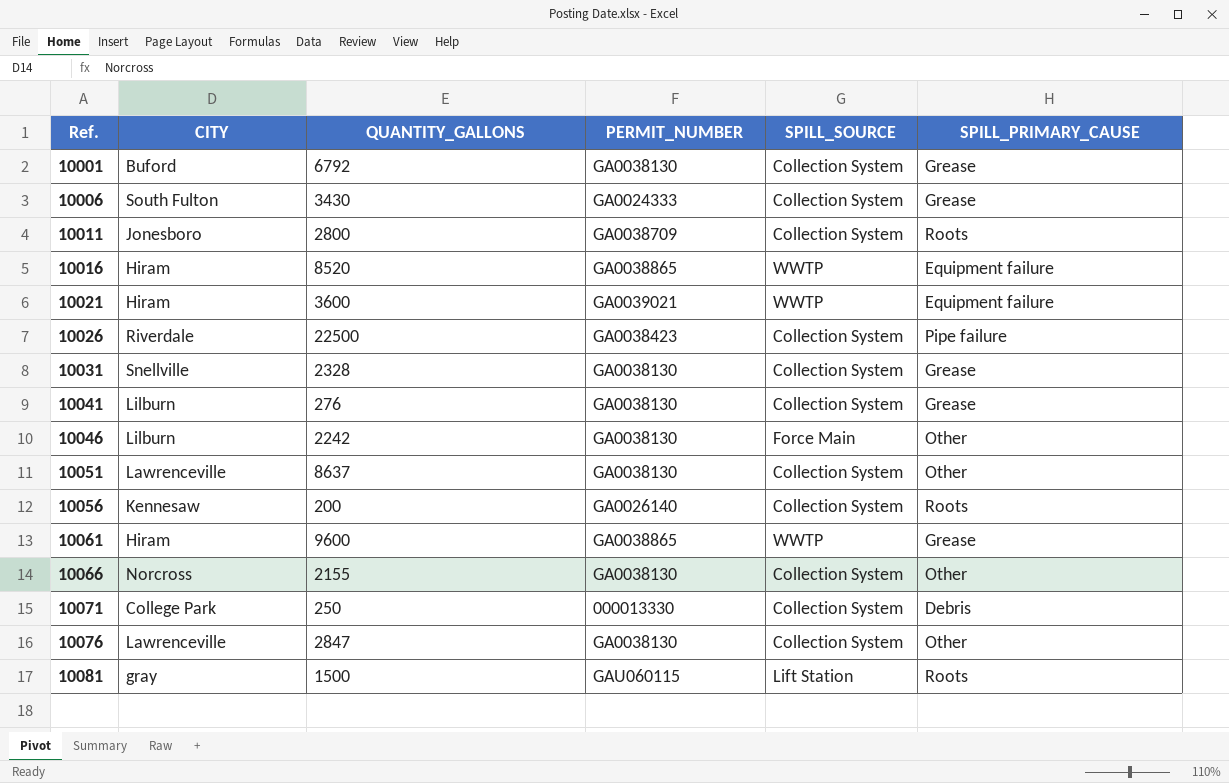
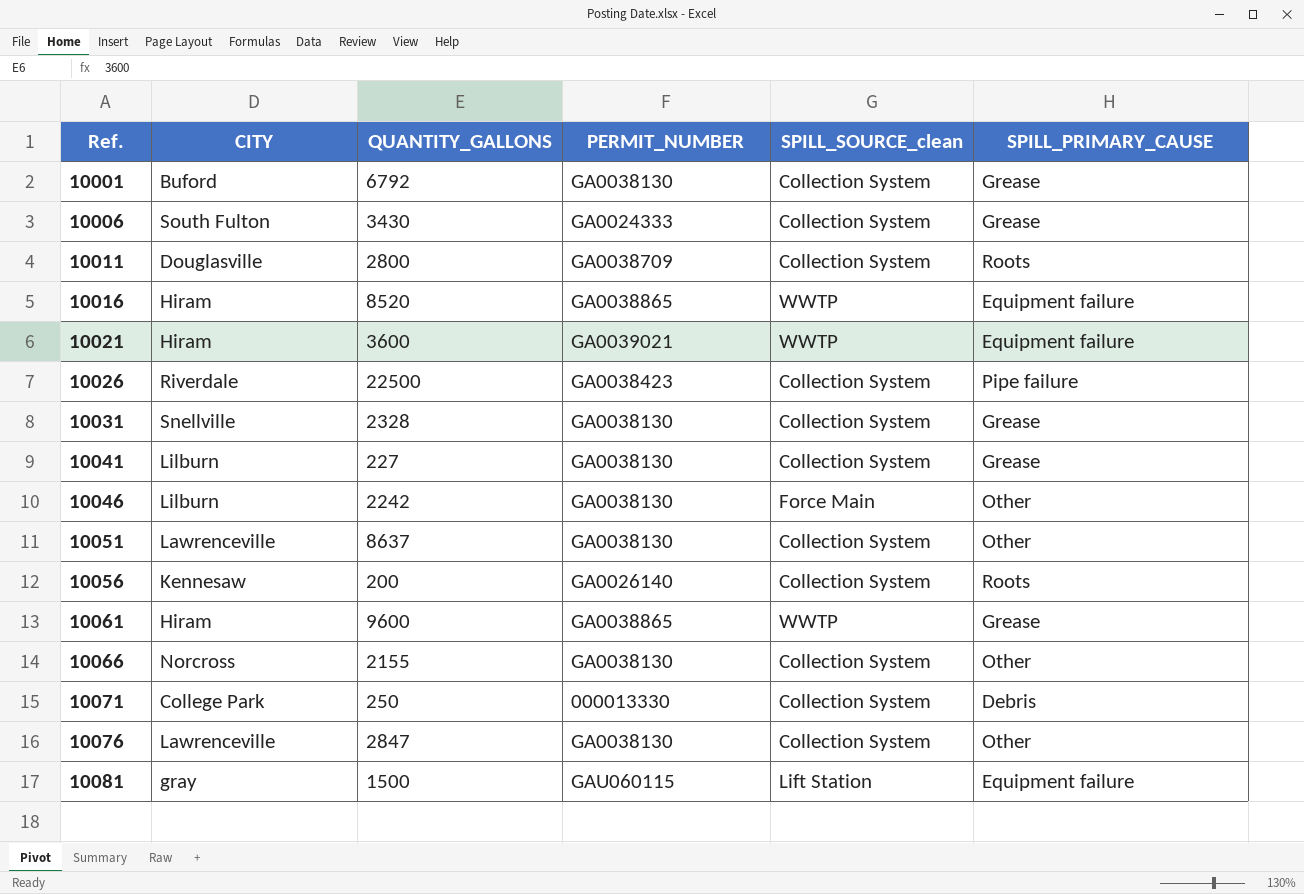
column name: SPILL_SOURCE -> SPILL_SOURCE_clean
10011 | CITY: Jonesboro -> Douglasville
10041 | QUANTITY_GALLONS: 276 -> 227
10081 | SPILL_PRIMARY_CAUSE: Roots -> Equipment failure

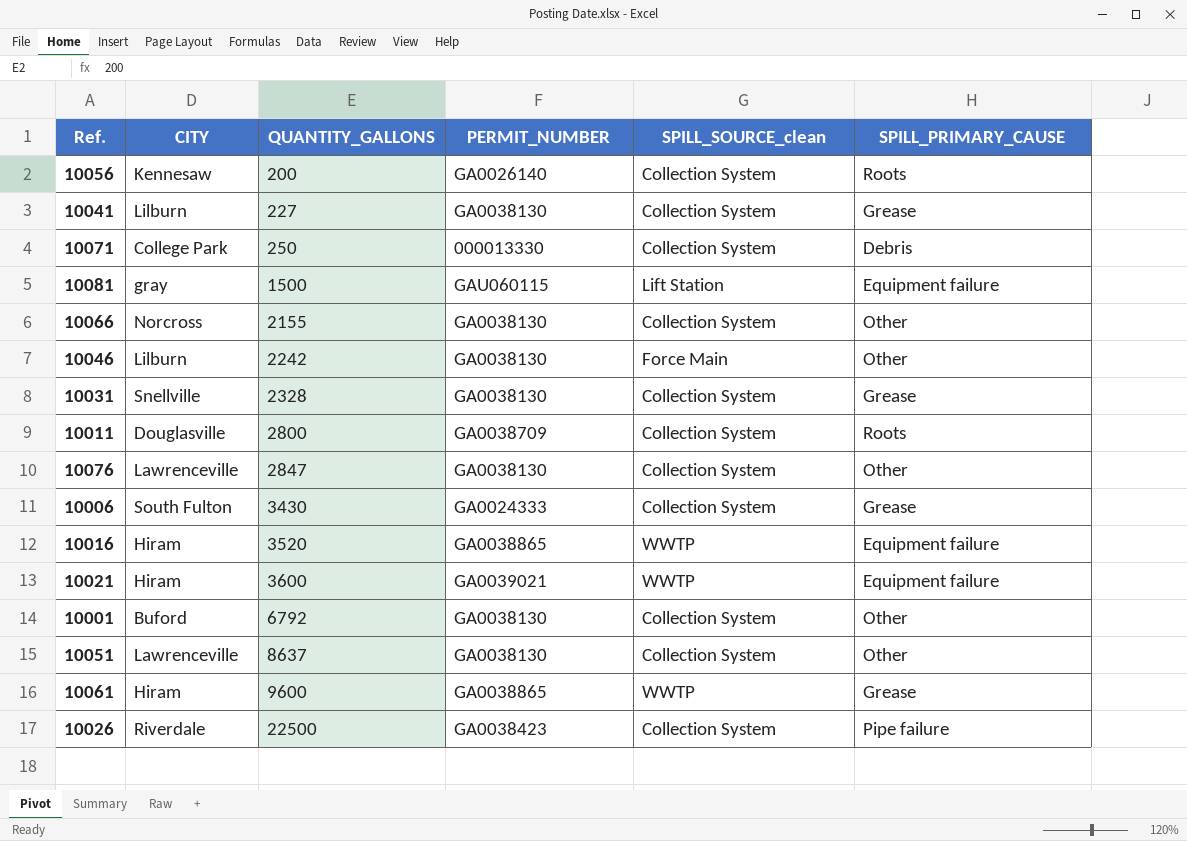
row order: Ref. ascending -> QUANTITY_GALLONS ascending
10016 | QUANTITY_GALLONS: 8520 -> 3520
10001 | SPILL_PRIMARY_CAUSE: Grease -> Other

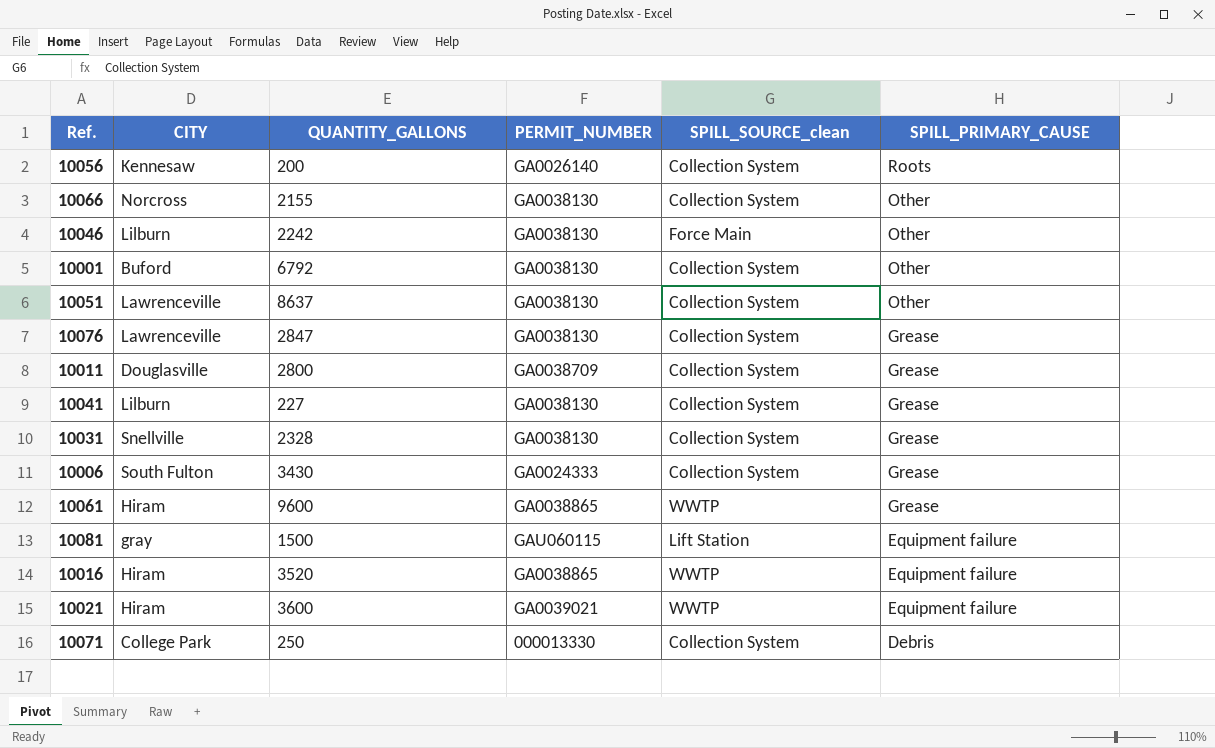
row order: QUANTITY_GALLONS ascending -> SPILL_PRIMARY_CAUSE descending
row 10026: Riverdale | 22500 | GA0038423 | Collection System | Pipe failure -> none
10076 | SPILL_PRIMARY_CAUSE: Other -> Grease
10011 | SPILL_PRIMARY_CAUSE: Roots -> Grease

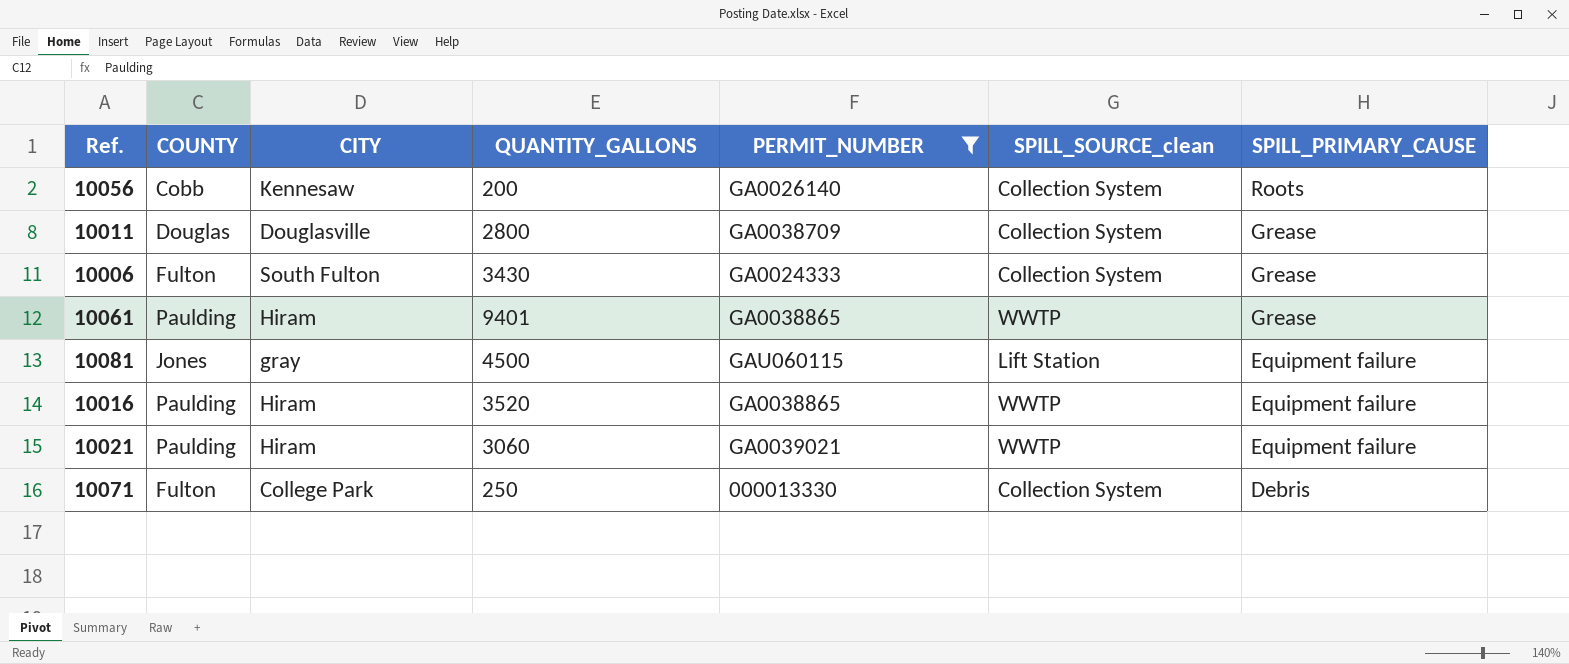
filter: none -> PERMIT_NUMBER != GA0038130
column COUNTY | position: none -> 2
10061 | QUANTITY_GALLONS: 9600 -> 9401
10081 | QUANTITY_GALLONS: 1500 -> 4500
10021 | QUANTITY_GALLONS: 3600 -> 3060

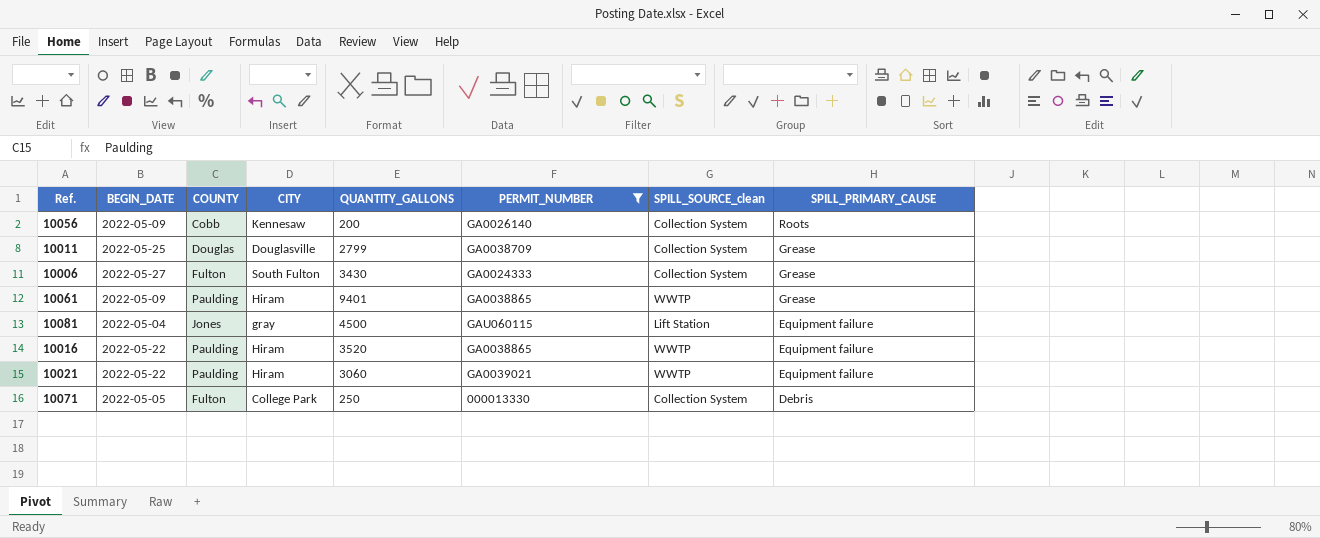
column BEGIN_DATE | position: none -> 2
10011 | QUANTITY_GALLONS: 2800 -> 2799

